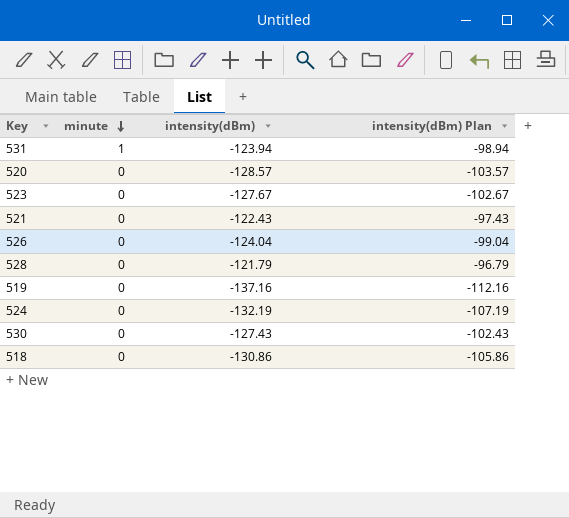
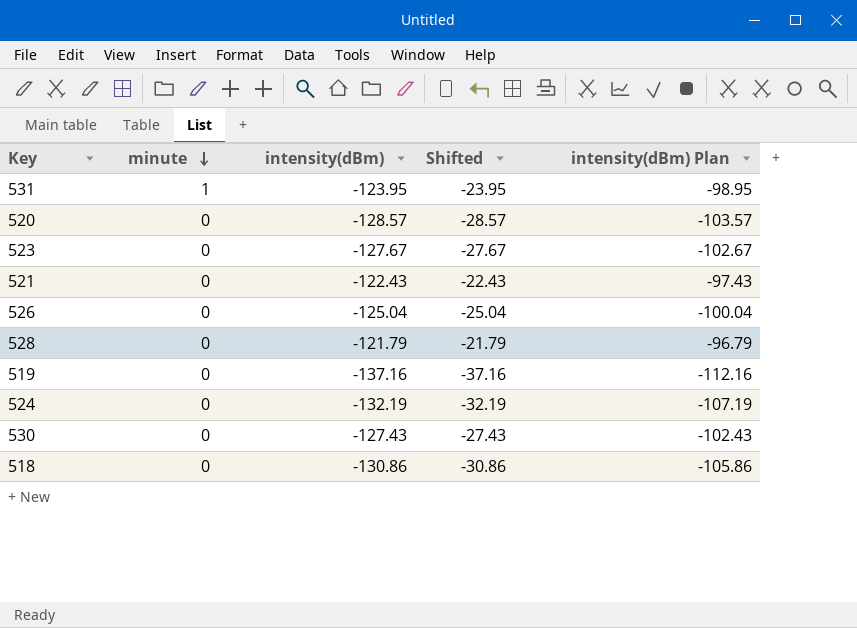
column Shifted | formula: none -> [intensity(dBm)] + 100
531 | intensity(dBm): -123.94 -> -123.95
531 | intensity(dBm) Plan: -98.94 -> -98.95
526 | intensity(dBm): -124.04 -> -125.04
526 | intensity(dBm) Plan: -99.04 -> -100.04

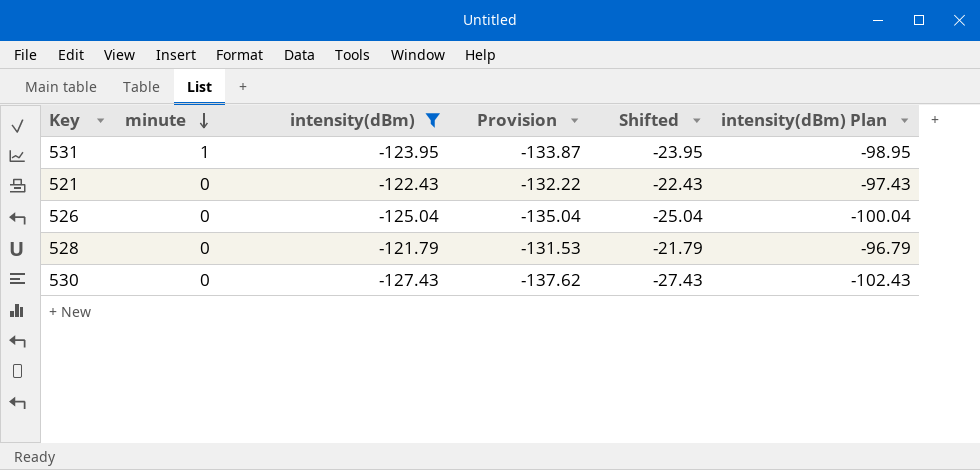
filter: none -> intensity(dBm) >= -127.43
column Provision | formula: none -> [intensity(dBm)] * 1.08

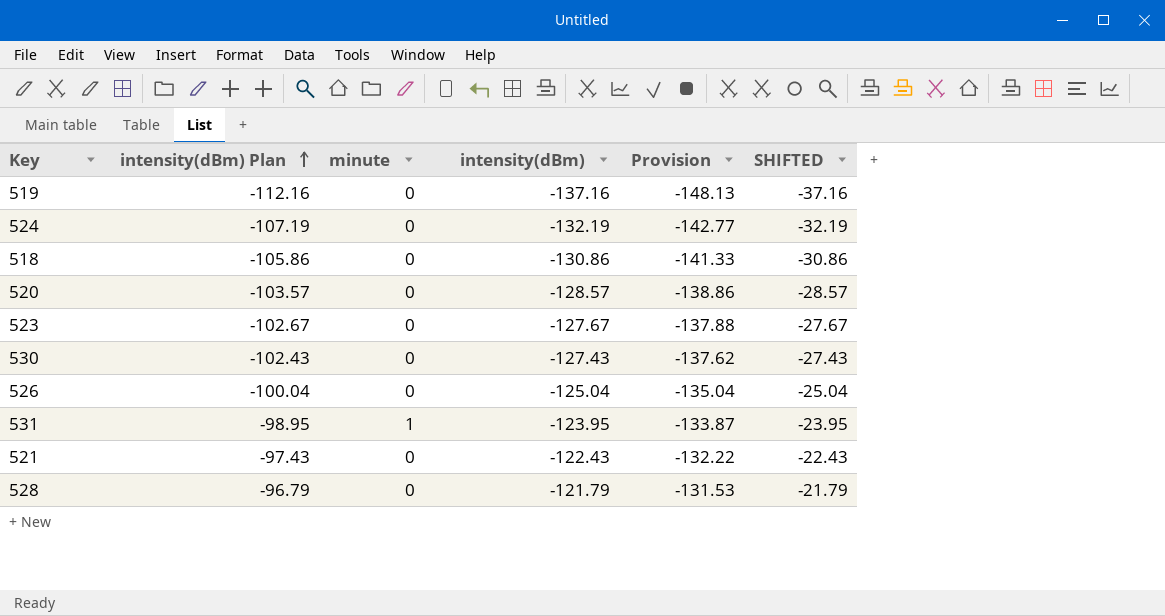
filter: intensity(dBm) >= -127.43 -> none
row order: minute descending -> intensity(dBm) Plan ascending
column intensity(dBm) Plan | position: 6 -> 2
column name: Shifted -> SHIFTED

